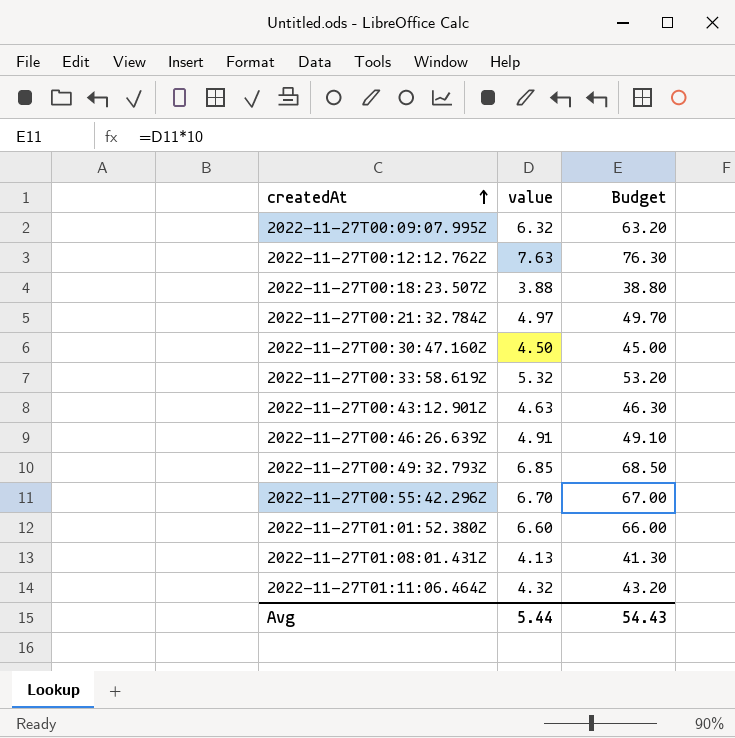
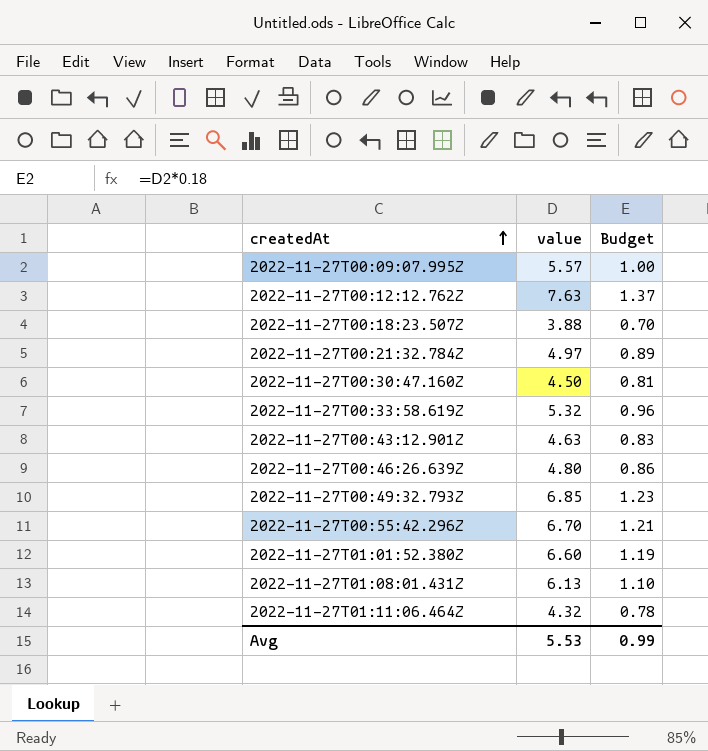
column Budget | formula: [value] * 10 -> [value] * 0.18
2022-11-27T00:09:07.995Z | value: 6.32 -> 5.57
2022-11-27T00:46:26.639Z | value: 4.91 -> 4.80
2022-11-27T01:08:01.431Z | value: 4.13 -> 6.13
Avg | value: 5.44 -> 5.53
Avg | Budget: 54.43 -> 0.99

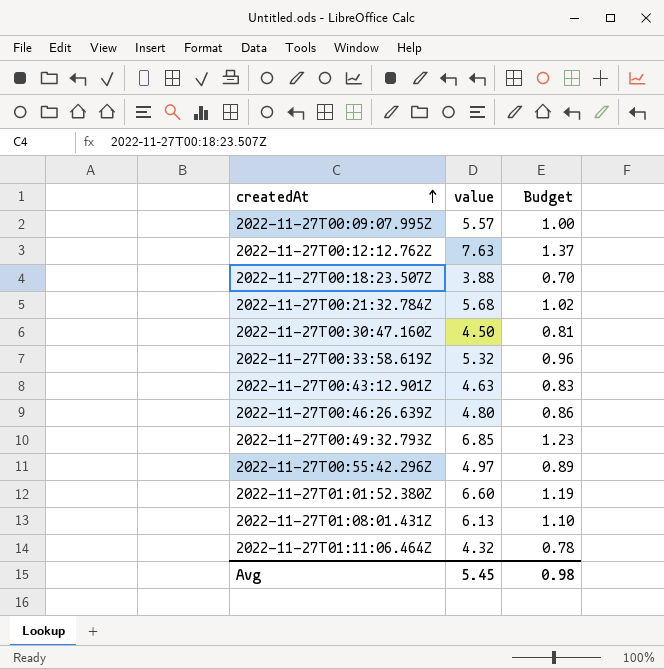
2022-11-27T00:21:32.784Z | value: 4.97 -> 5.68
2022-11-27T00:21:32.784Z | Budget: 0.89 -> 1.02
2022-11-27T00:55:42.296Z | value: 6.70 -> 4.97
2022-11-27T00:55:42.296Z | Budget: 1.21 -> 0.89
Avg | value: 5.53 -> 5.45
Avg | Budget: 0.99 -> 0.98

